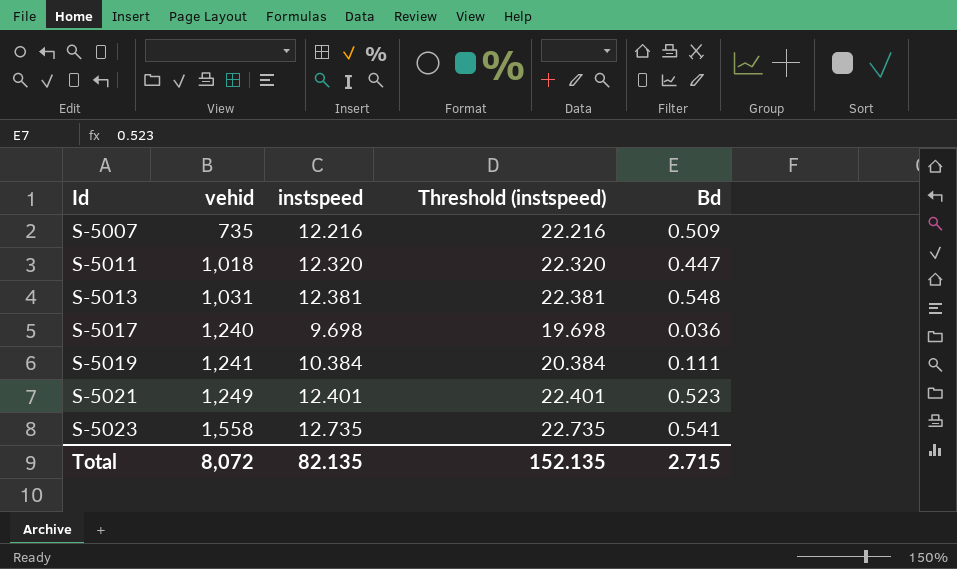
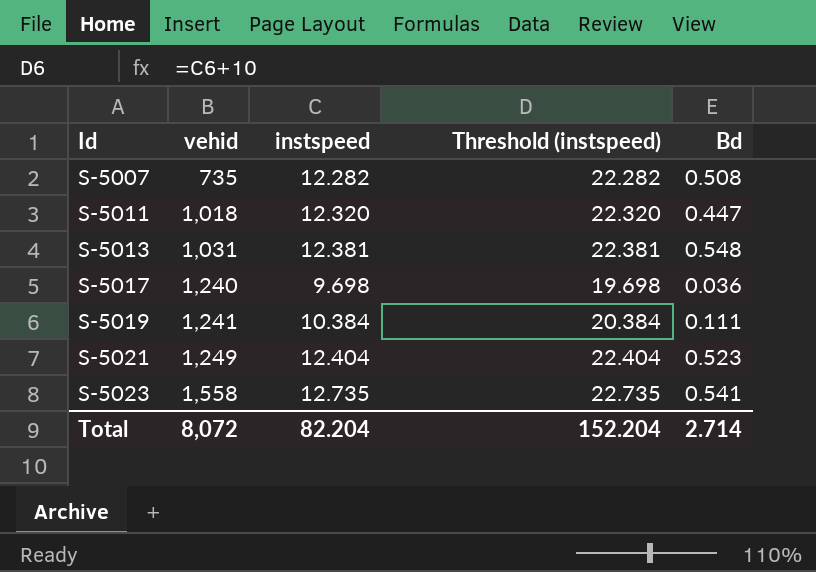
S-5007 | instspeed: 12.216 -> 12.282
S-5007 | Threshold (instspeed): 22.216 -> 22.282
S-5007 | Bd: 0.509 -> 0.508
S-5021 | instspeed: 12.401 -> 12.404
S-5021 | Threshold (instspeed): 22.401 -> 22.404
Total | instspeed: 82.135 -> 82.204
Total | Threshold (instspeed): 152.135 -> 152.204
Total | Bd: 2.715 -> 2.714

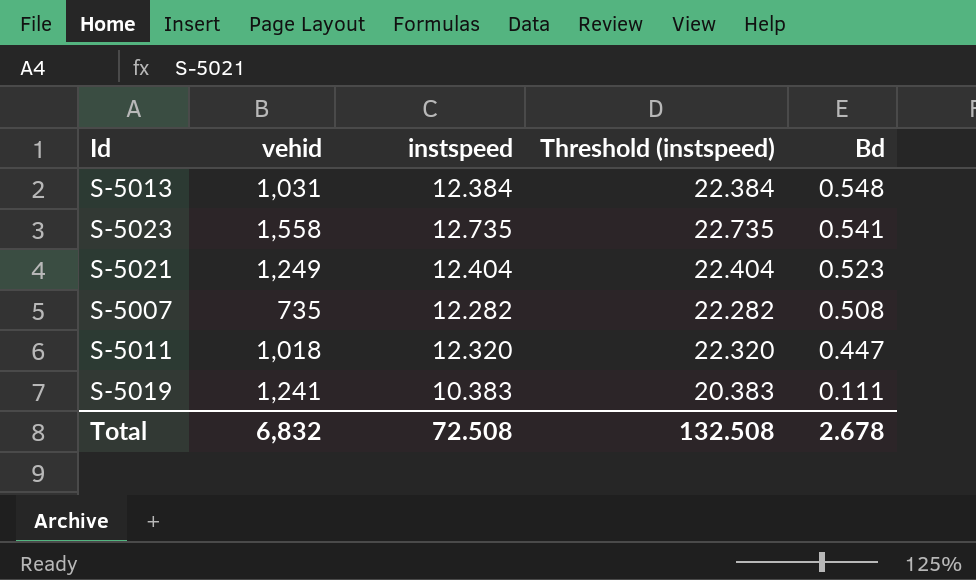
row order: Id ascending -> Bd descending
row S-5017: 1,240 | 9.698 | 19.698 | 0.036 -> none
S-5013 | instspeed: 12.381 -> 12.384
S-5013 | Threshold (instspeed): 22.381 -> 22.384
S-5019 | instspeed: 10.384 -> 10.383
S-5019 | Threshold (instspeed): 20.384 -> 20.383
Total | vehid: 8,072 -> 6,832
Total | instspeed: 82.204 -> 72.508
Total | Threshold (instspeed): 152.204 -> 132.508
Total | Bd: 2.714 -> 2.678

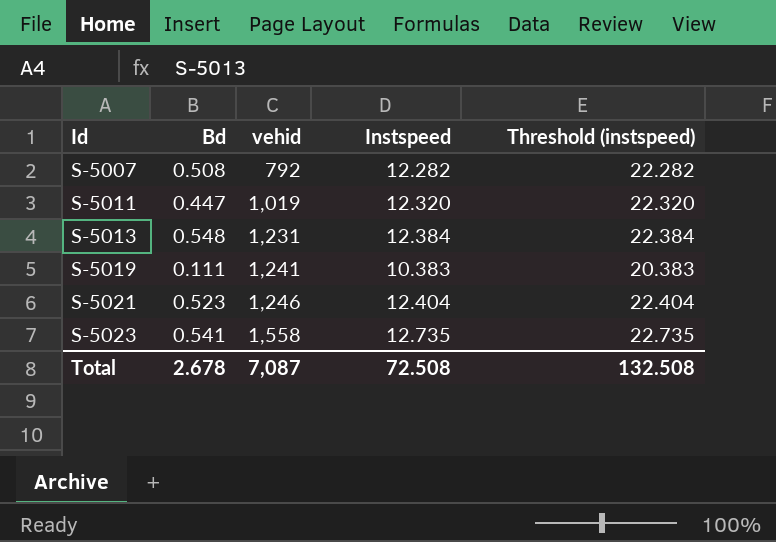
row order: Bd descending -> Id ascending
column Bd | position: 5 -> 2
column name: instspeed -> Instspeed
S-5007 | vehid: 735 -> 792
S-5011 | vehid: 1,018 -> 1,019
S-5013 | vehid: 1,031 -> 1,231
S-5021 | vehid: 1,249 -> 1,246
Total | vehid: 6,832 -> 7,087

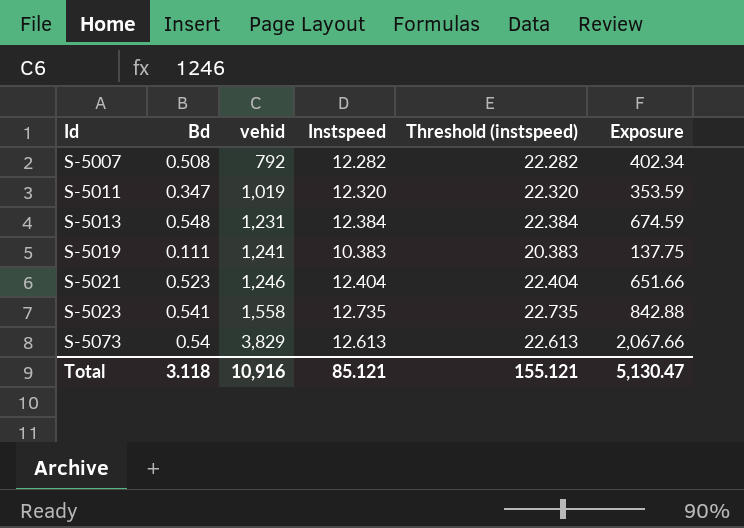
column Exposure | formula: none -> [Bd] * [vehid]
S-5011 | Bd: 0.447 -> 0.347
row S-5073: none -> 0.54 | 3,829 | 12.613 | 22.613 | 2,067.66
Total | Bd: 2.678 -> 3.118
Total | vehid: 7,087 -> 10,916
Total | Instspeed: 72.508 -> 85.121
Total | Threshold (instspeed): 132.508 -> 155.121

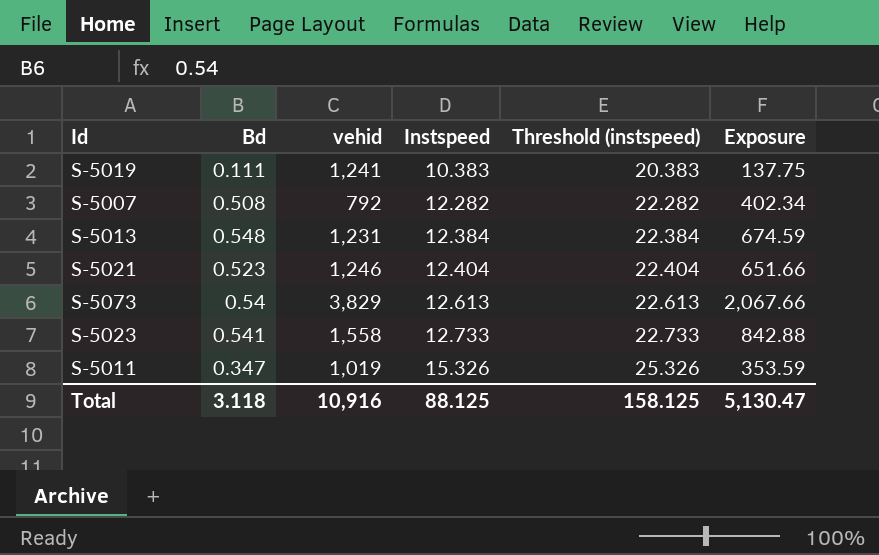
row order: Id ascending -> Instspeed ascending
S-5023 | Instspeed: 12.735 -> 12.733
S-5023 | Threshold (instspeed): 22.735 -> 22.733
S-5011 | Instspeed: 12.320 -> 15.326
S-5011 | Threshold (instspeed): 22.320 -> 25.326
Total | Instspeed: 85.121 -> 88.125
Total | Threshold (instspeed): 155.121 -> 158.125

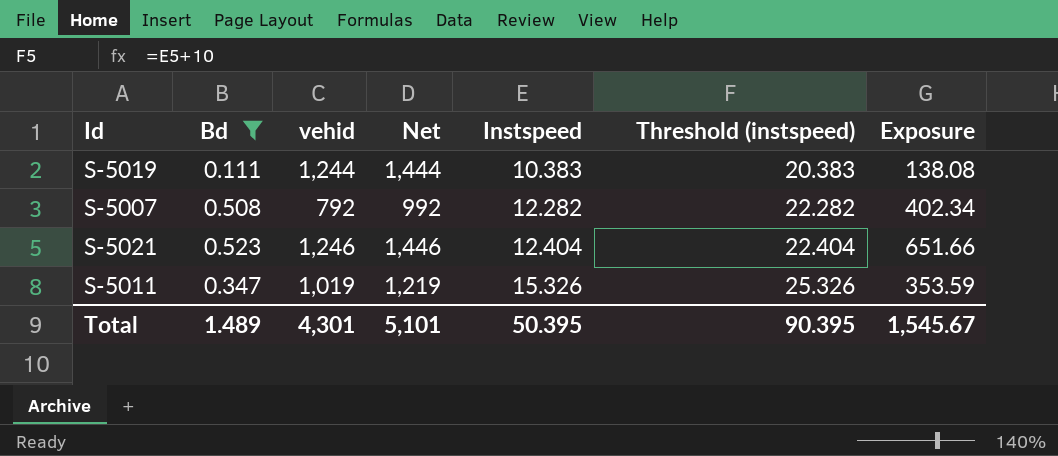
filter: none -> Bd <= 0.523
column Net | formula: none -> [vehid] + 200
S-5019 | vehid: 1,241 -> 1,244
S-5019 | Exposure: 137.75 -> 138.08
Total | Bd: 3.118 -> 1.489
Total | vehid: 10,916 -> 4,301
Total | Instspeed: 88.125 -> 50.395
Total | Threshold (instspeed): 158.125 -> 90.395
Total | Exposure: 5,130.47 -> 1,545.67

